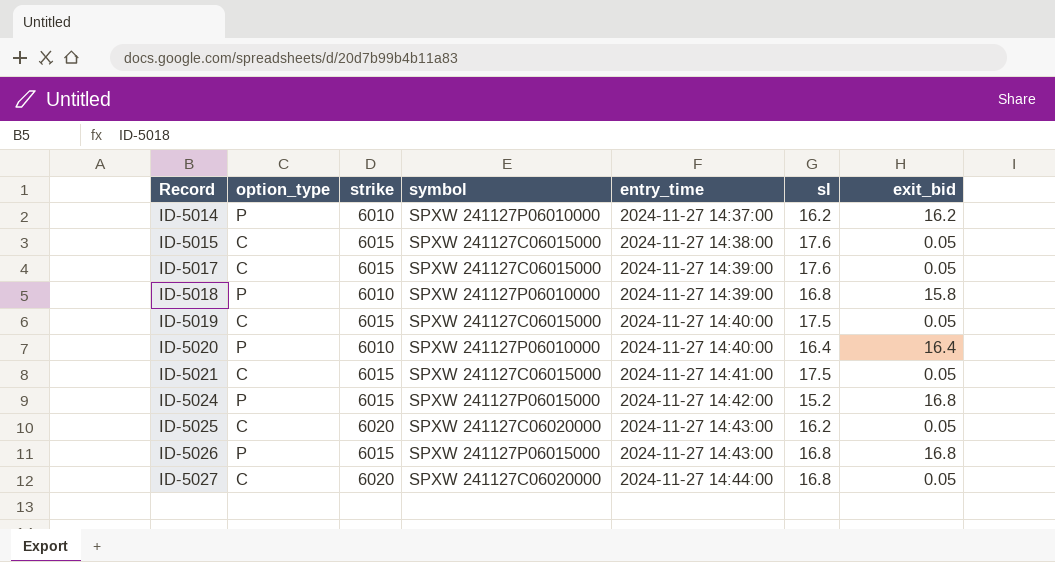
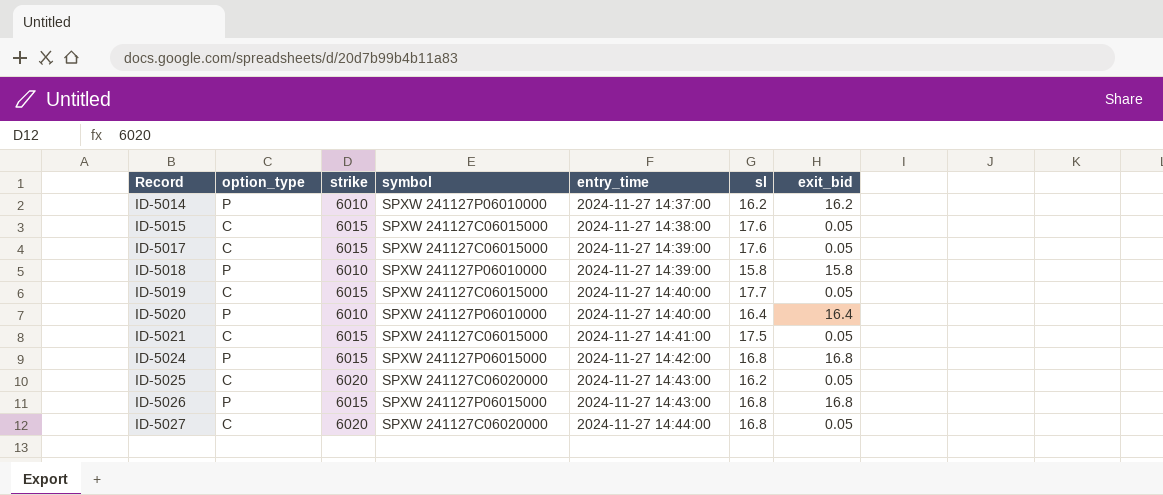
ID-5018 | sl: 16.8 -> 15.8
ID-5019 | sl: 17.5 -> 17.7
ID-5024 | sl: 15.2 -> 16.8

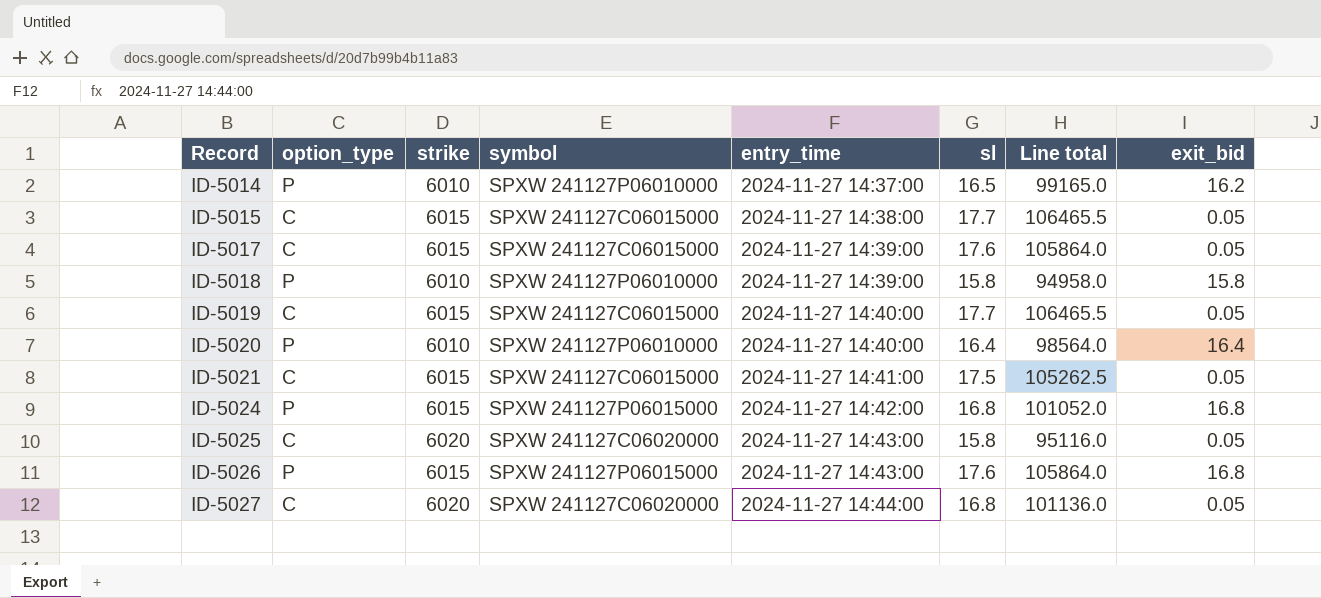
column Line total | formula: none -> [strike] * [sl]
ID-5014 | sl: 16.2 -> 16.5
ID-5015 | sl: 17.6 -> 17.7
ID-5025 | sl: 16.2 -> 15.8
ID-5026 | sl: 16.8 -> 17.6

